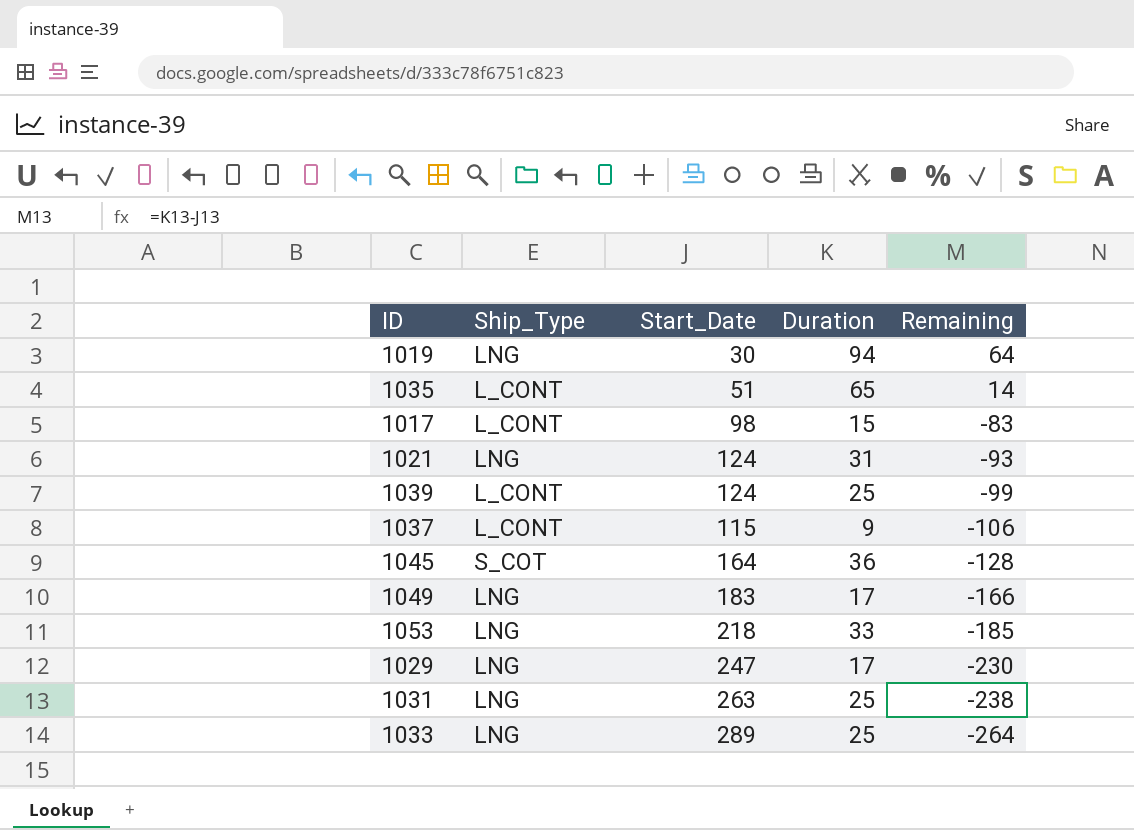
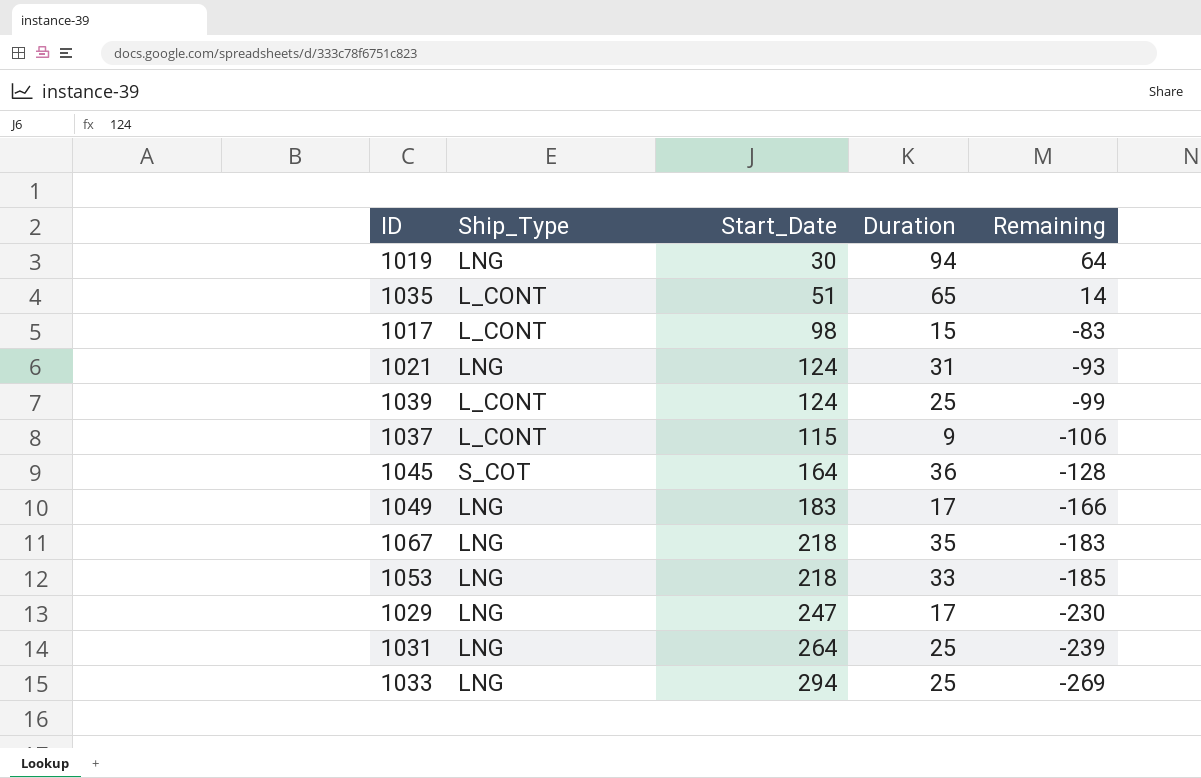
row 1067: none -> LNG | 218 | 35 | -183
1031 | Start_Date: 263 -> 264
1031 | Remaining: -238 -> -239
1033 | Start_Date: 289 -> 294
1033 | Remaining: -264 -> -269

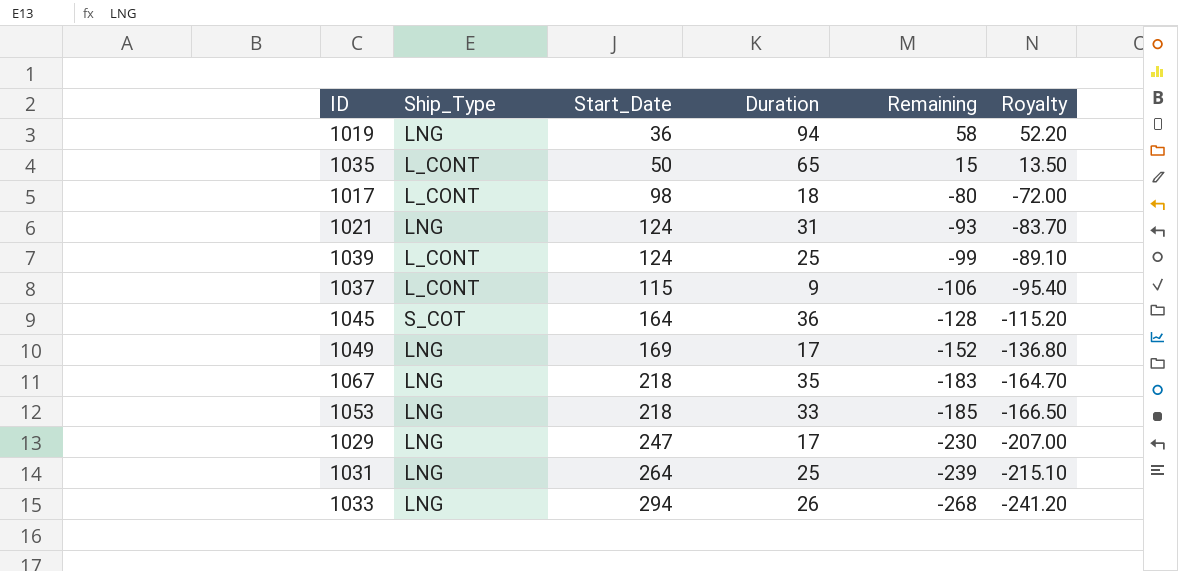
column Royalty | formula: none -> [Remaining] * 0.9
1019 | Start_Date: 30 -> 36
1019 | Remaining: 64 -> 58
1035 | Start_Date: 51 -> 50
1035 | Remaining: 14 -> 15
1017 | Duration: 15 -> 18
1017 | Remaining: -83 -> -80
1049 | Start_Date: 183 -> 169
1049 | Remaining: -166 -> -152
1033 | Duration: 25 -> 26
1033 | Remaining: -269 -> -268

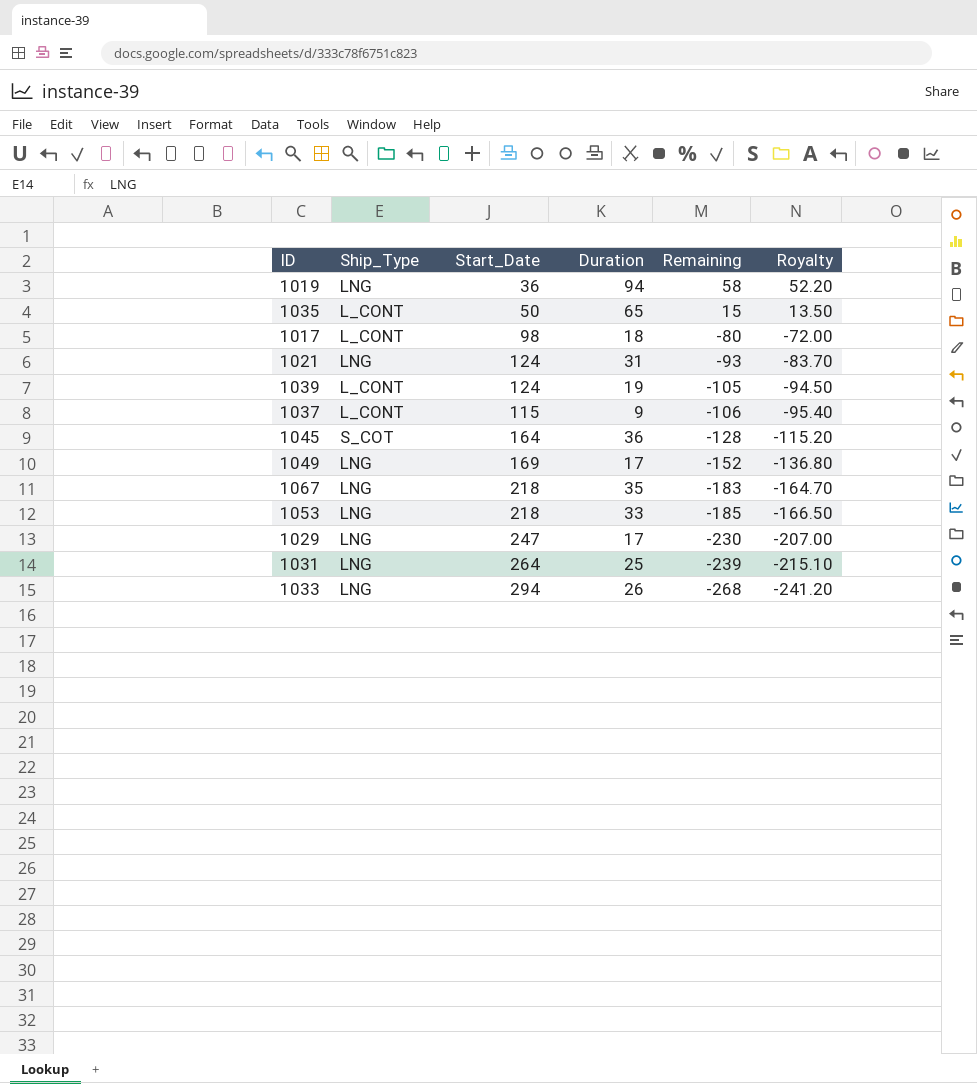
1039 | Duration: 25 -> 19
1039 | Remaining: -99 -> -105
1039 | Royalty: -89.10 -> -94.50

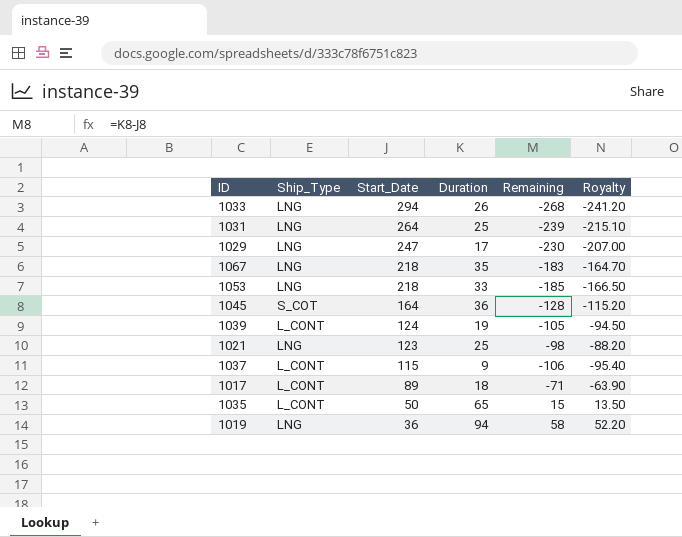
row order: Remaining descending -> Start_Date descending
row 1049: LNG | 169 | 17 | -152 | -136.80 -> none
1021 | Start_Date: 124 -> 123
1021 | Duration: 31 -> 25
1021 | Remaining: -93 -> -98
1021 | Royalty: -83.70 -> -88.20
1017 | Start_Date: 98 -> 89
1017 | Remaining: -80 -> -71
1017 | Royalty: -72.00 -> -63.90

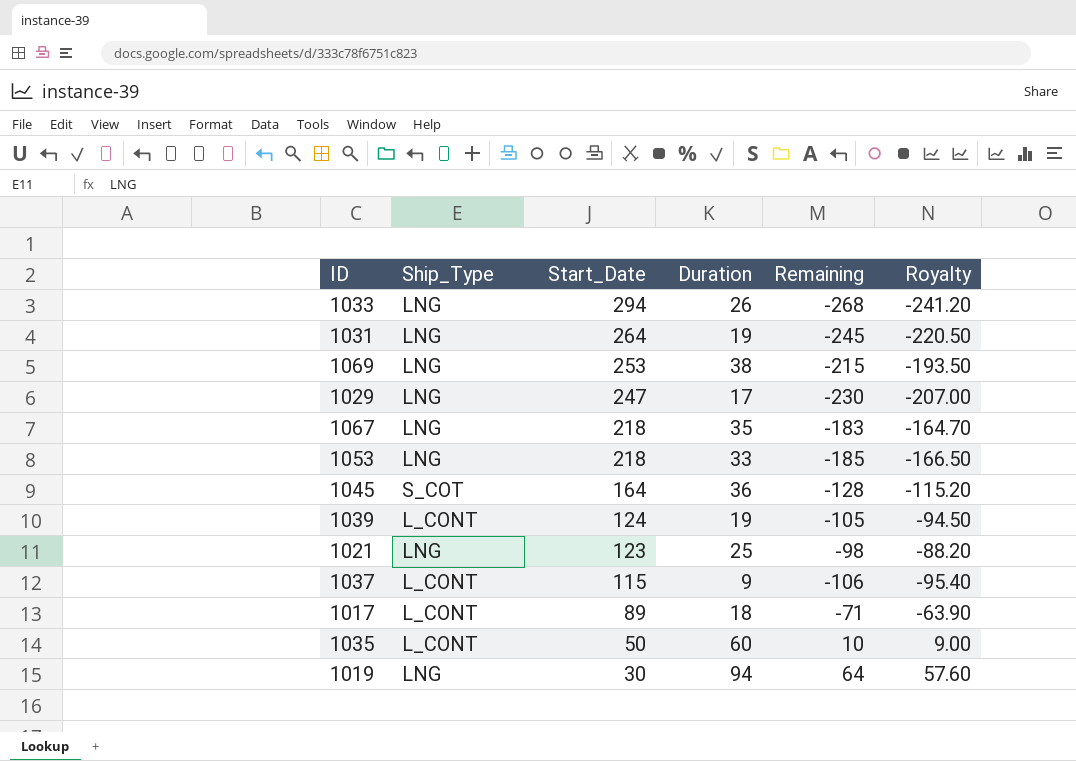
1031 | Duration: 25 -> 19
1031 | Remaining: -239 -> -245
1031 | Royalty: -215.10 -> -220.50
row 1069: none -> LNG | 253 | 38 | -215 | -193.50
1035 | Duration: 65 -> 60
1035 | Remaining: 15 -> 10
1035 | Royalty: 13.50 -> 9.00
1019 | Start_Date: 36 -> 30
1019 | Remaining: 58 -> 64
1019 | Royalty: 52.20 -> 57.60

